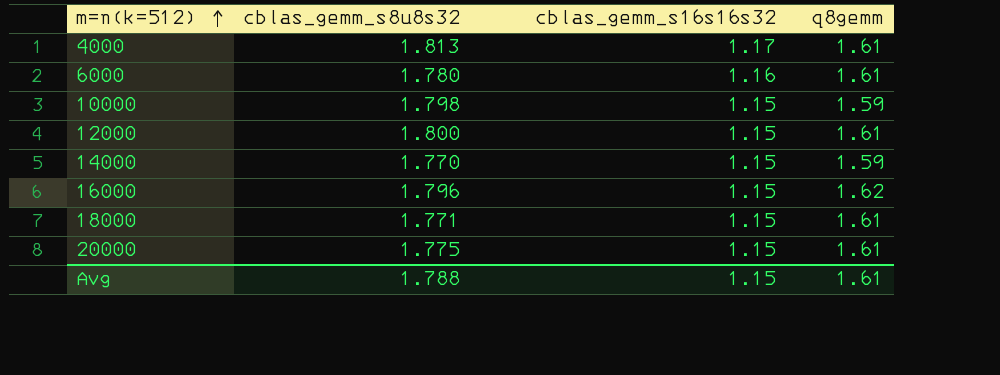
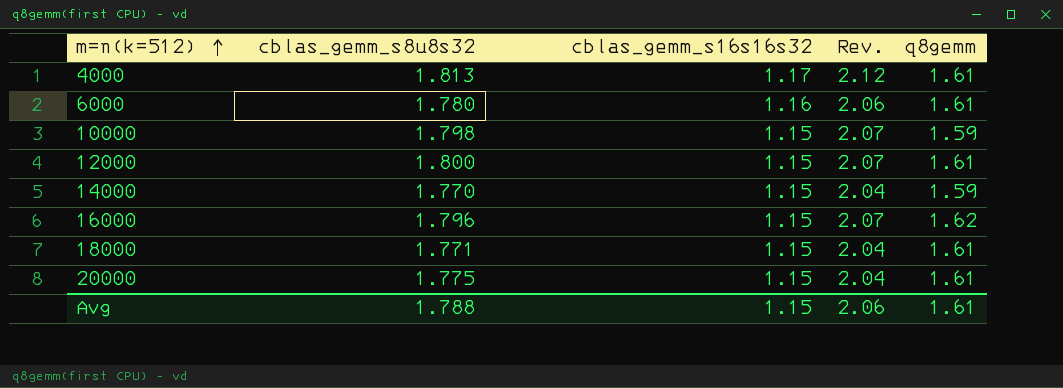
column Rev. | formula: none -> [cblas_gemm_s8u8s32] * [cblas_gemm_s16s16s32]

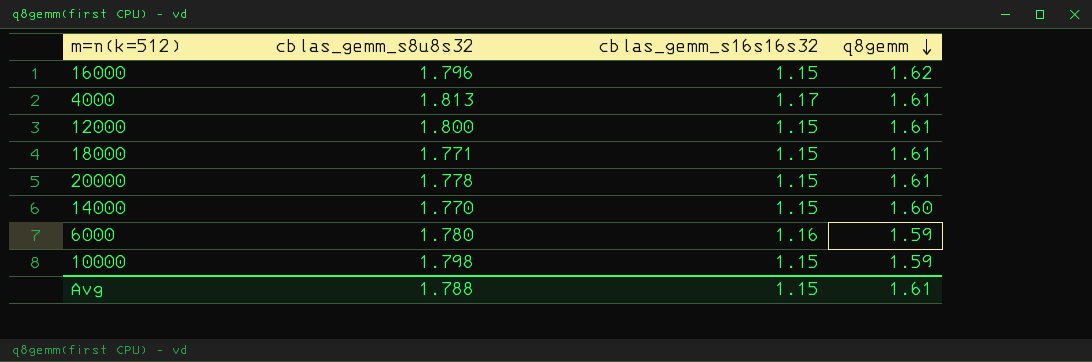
row order: m=n(k=512) ascending -> q8gemm descending
column Rev. | formula: [cblas_gemm_s8u8s32] * [cblas_gemm_s16s16s32] -> none
20000 | cblas_gemm_s8u8s32: 1.775 -> 1.778
14000 | q8gemm: 1.59 -> 1.60
6000 | q8gemm: 1.61 -> 1.59

